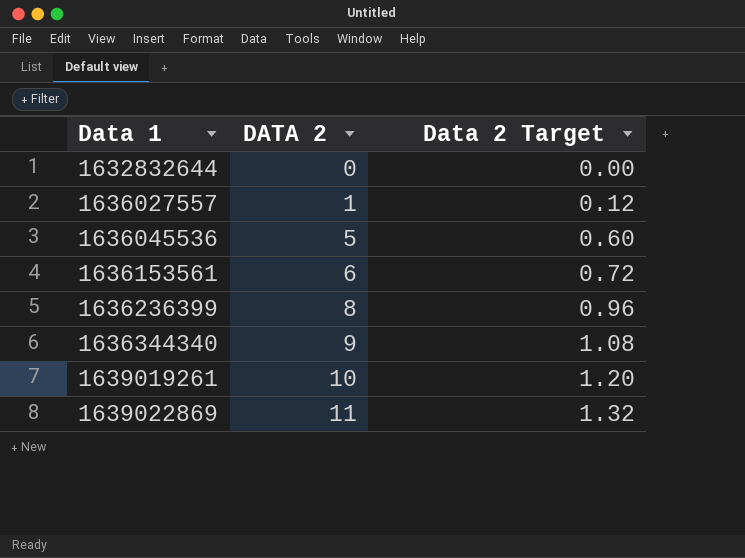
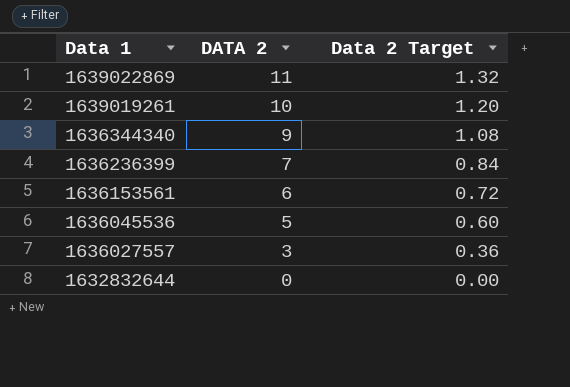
row order: Data 1 ascending -> Data 1 descending
1636236399 | DATA 2: 8 -> 7
1636236399 | Data 2 Target: 0.96 -> 0.84
1636027557 | DATA 2: 1 -> 3
1636027557 | Data 2 Target: 0.12 -> 0.36

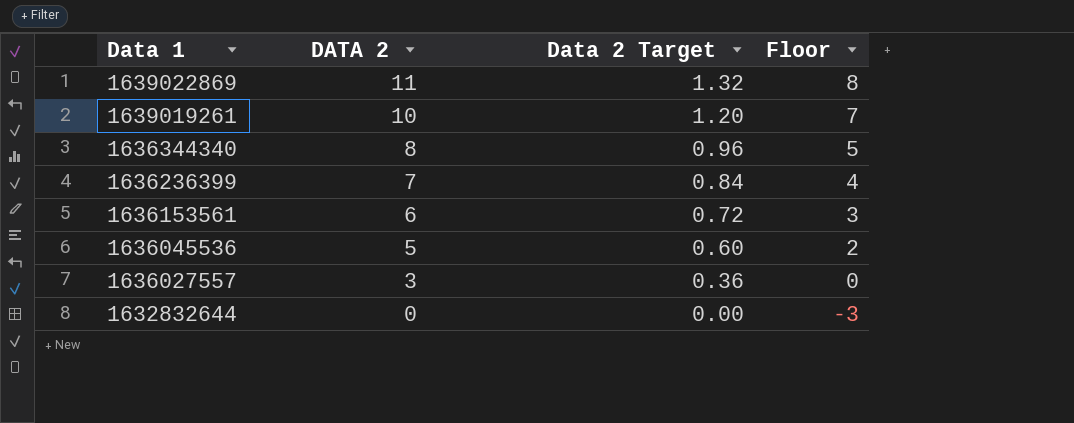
column Floor | formula: none -> [DATA 2] - 3
1636344340 | DATA 2: 9 -> 8
1636344340 | Data 2 Target: 1.08 -> 0.96

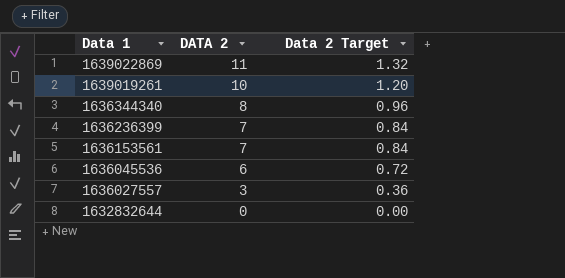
column Floor | formula: [DATA 2] - 3 -> none
1636153561 | DATA 2: 6 -> 7
1636153561 | Data 2 Target: 0.72 -> 0.84
1636045536 | DATA 2: 5 -> 6
1636045536 | Data 2 Target: 0.60 -> 0.72

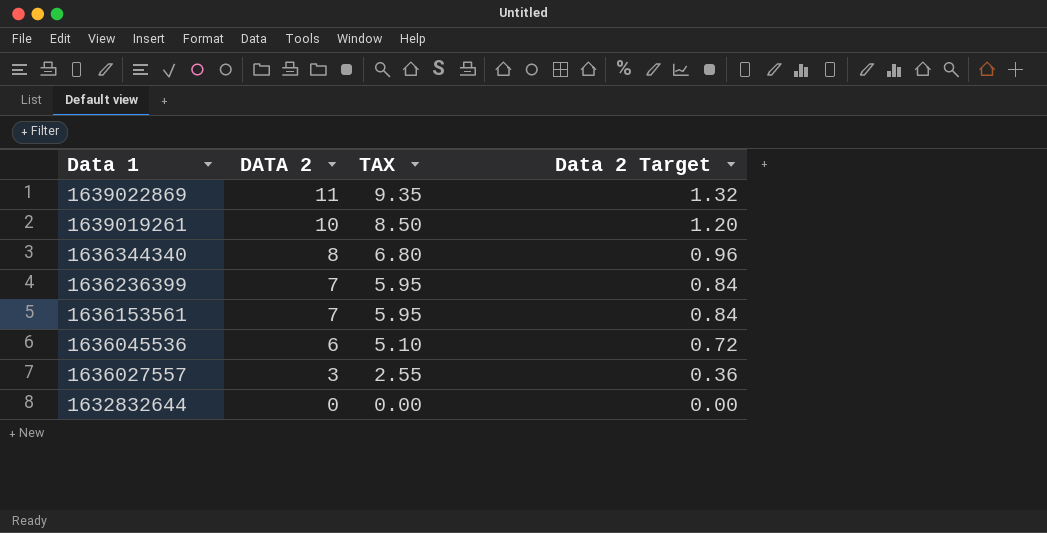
column TAX | formula: none -> [DATA 2] * 0.85

